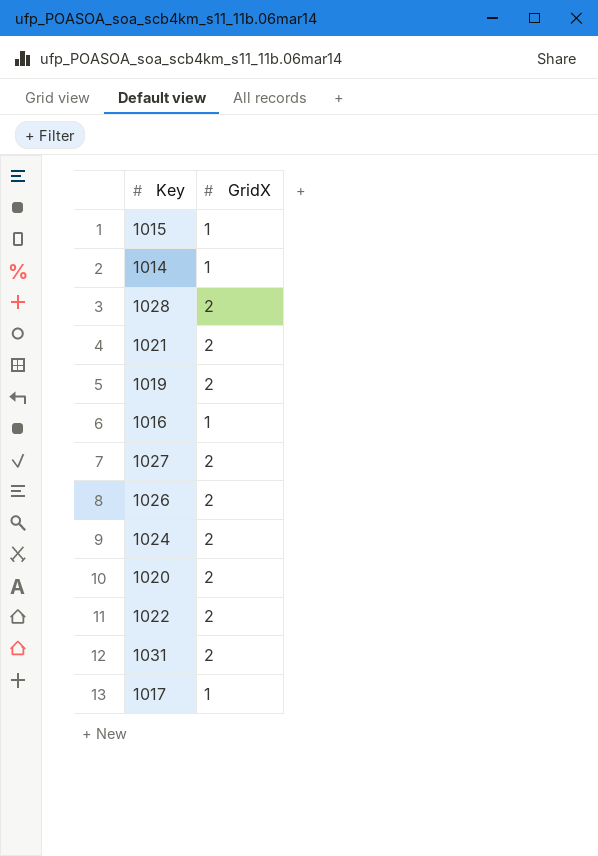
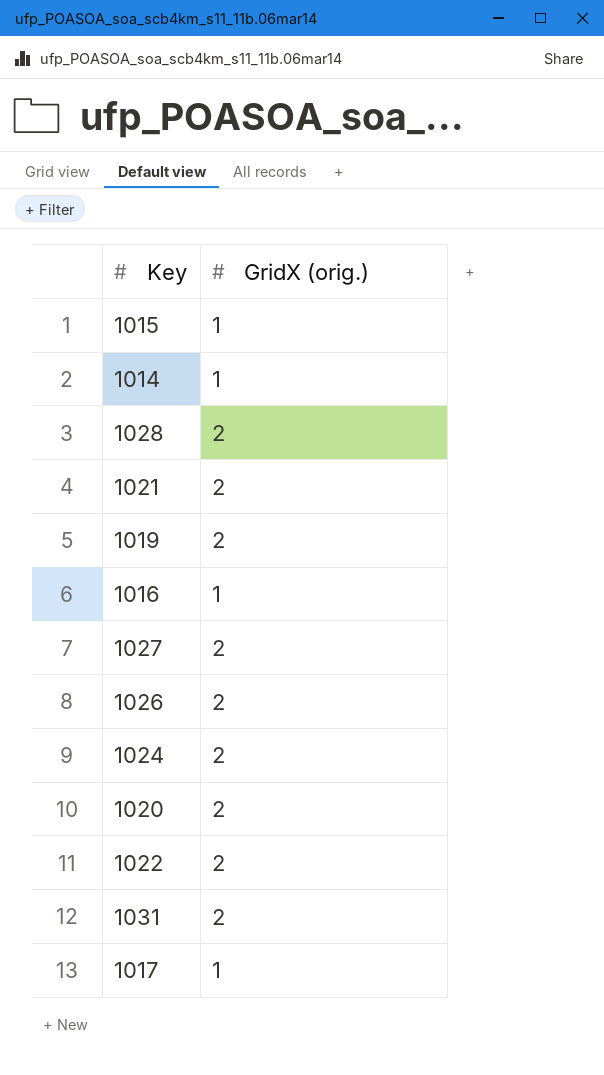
column name: GridX -> GridX (orig.)

